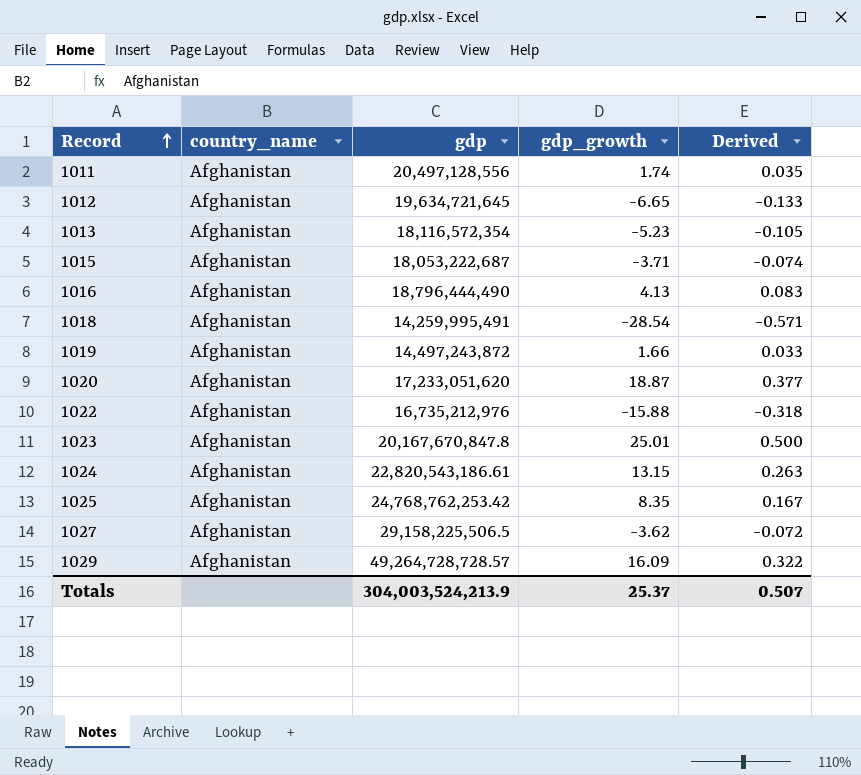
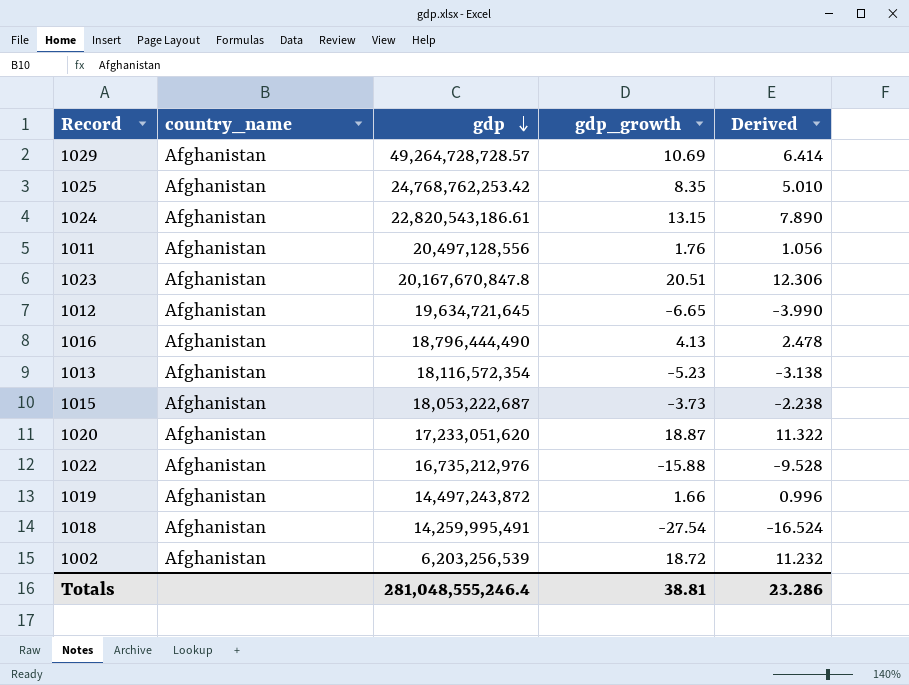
row order: Record ascending -> gdp descending
column Derived | formula: [gdp_growth] * 0.02 -> [gdp_growth] * 0.6
row 1027: Afghanistan | 29,158,225,506.5 | -3.62 | -0.072 -> none
1029 | gdp_growth: 16.09 -> 10.69
1011 | gdp_growth: 1.74 -> 1.76
1023 | gdp_growth: 25.01 -> 20.51
1015 | gdp_growth: -3.71 -> -3.73
1018 | gdp_growth: -28.54 -> -27.54
row 1002: none -> Afghanistan | 6,203,256,539 | 18.72 | 11.232
Totals | gdp: 304,003,524,213.9 -> 281,048,555,246.4
Totals | gdp_growth: 25.37 -> 38.81
Totals | Derived: 0.507 -> 23.286

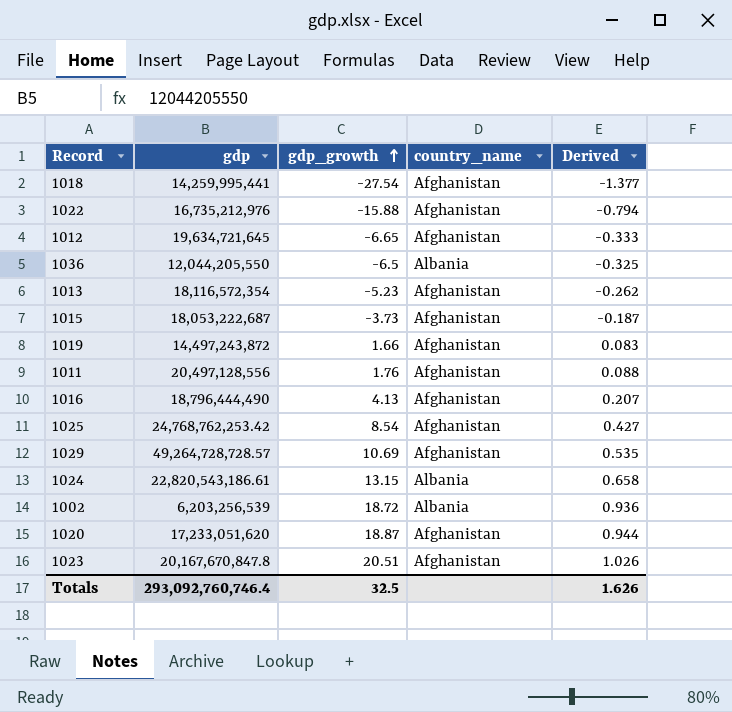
row order: gdp descending -> gdp_growth ascending
column country_name | position: 2 -> 4
column Derived | formula: [gdp_growth] * 0.6 -> [gdp_growth] * 0.05
1018 | gdp: 14,259,995,491 -> 14,259,995,441
row 1036: none -> 12,044,205,550 | -6.5 | Albania | -0.325
1025 | gdp_growth: 8.35 -> 8.54
1024 | country_name: Afghanistan -> Albania
1002 | country_name: Afghanistan -> Albania
Totals | gdp: 281,048,555,246.4 -> 293,092,760,746.4
Totals | gdp_growth: 38.81 -> 32.5
Totals | Derived: 23.286 -> 1.626

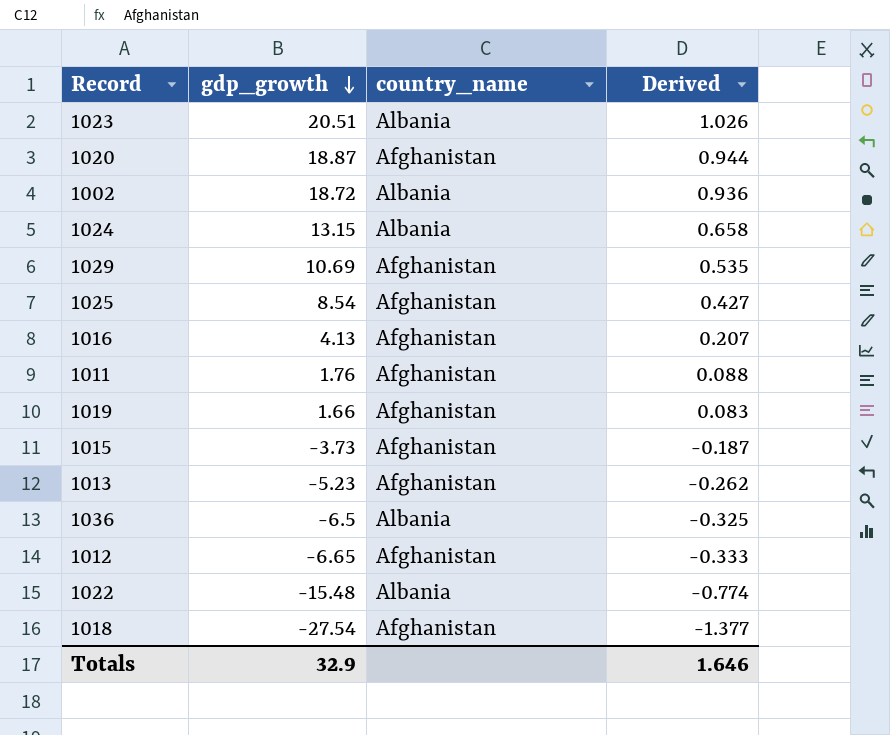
row order: gdp_growth ascending -> gdp_growth descending
column gdp | position: 2 -> none
1023 | country_name: Afghanistan -> Albania
1022 | gdp_growth: -15.88 -> -15.48
1022 | country_name: Afghanistan -> Albania
1022 | Derived: -0.794 -> -0.774
Totals | gdp_growth: 32.5 -> 32.9
Totals | Derived: 1.626 -> 1.646

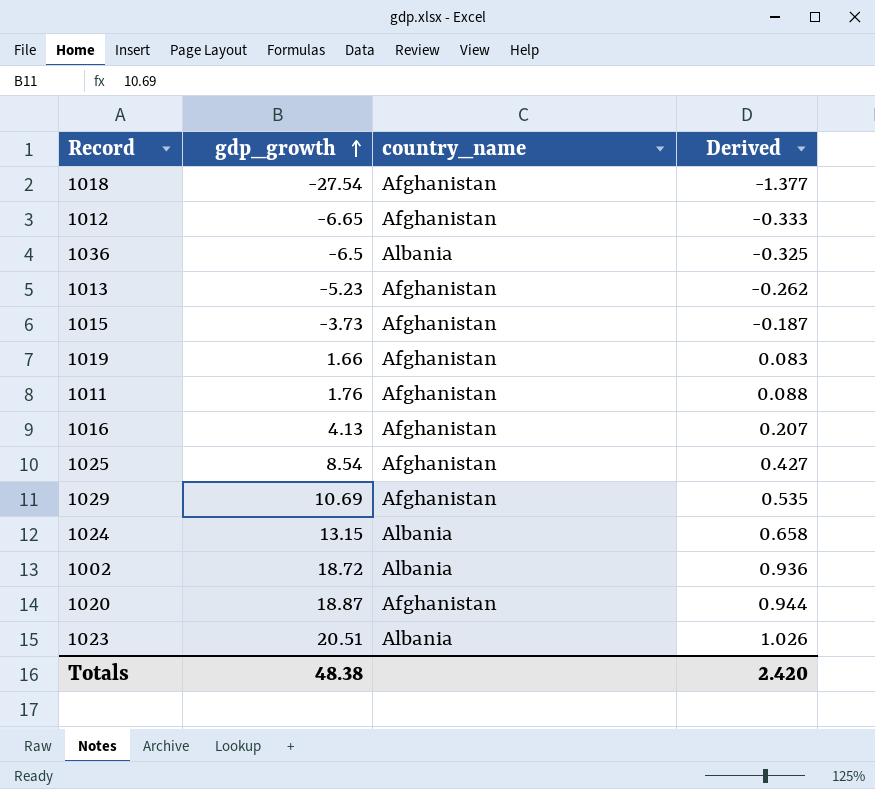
row order: gdp_growth descending -> gdp_growth ascending
row 1022: -15.48 | Albania | -0.774 -> none
Totals | gdp_growth: 32.9 -> 48.38
Totals | Derived: 1.646 -> 2.420

